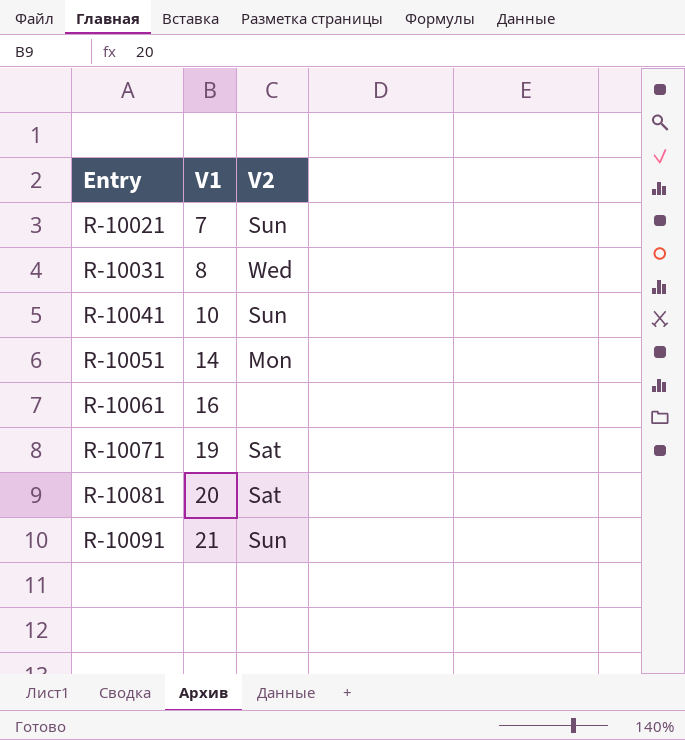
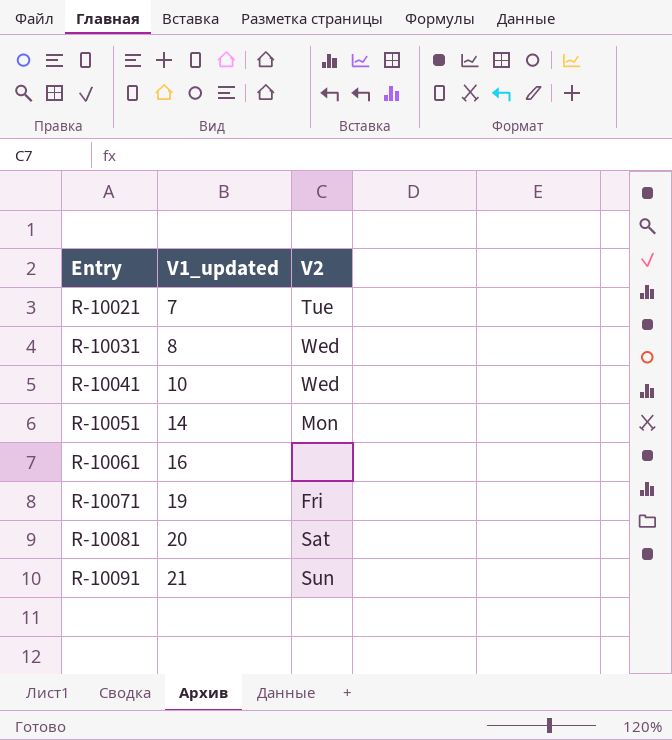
column name: V1 -> V1_updated
R-10021 | V2: Sun -> Tue
R-10041 | V2: Sun -> Wed
R-10071 | V2: Sat -> Fri

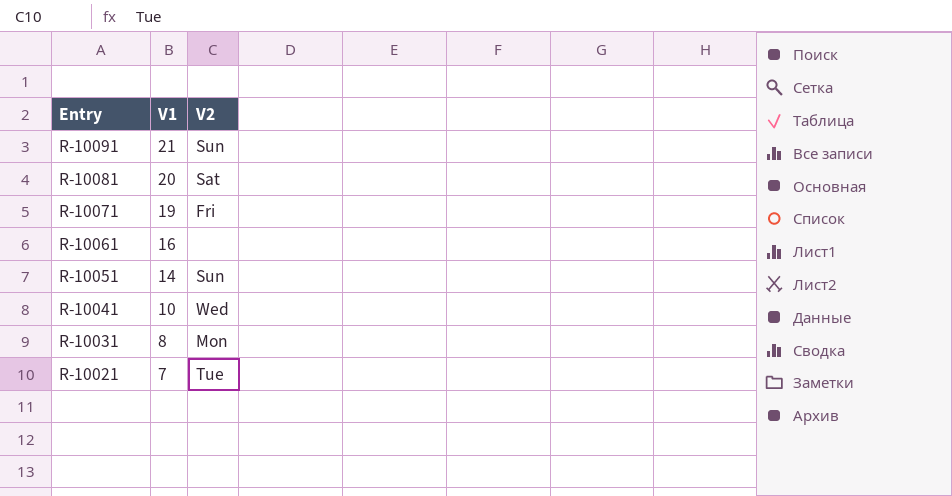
row order: Entry ascending -> Entry descending
column name: V1_updated -> V1
R-10051 | V2: Mon -> Sun
R-10031 | V2: Wed -> Mon

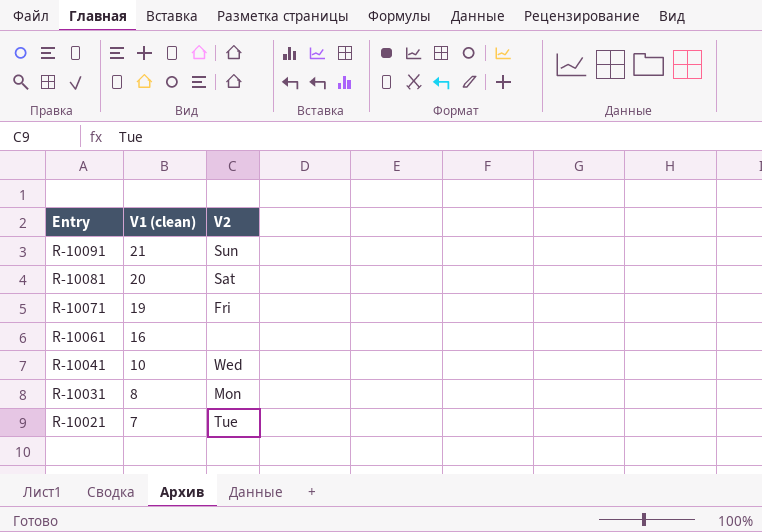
column name: V1 -> V1 (clean)
row R-10051: 14 | Sun -> none

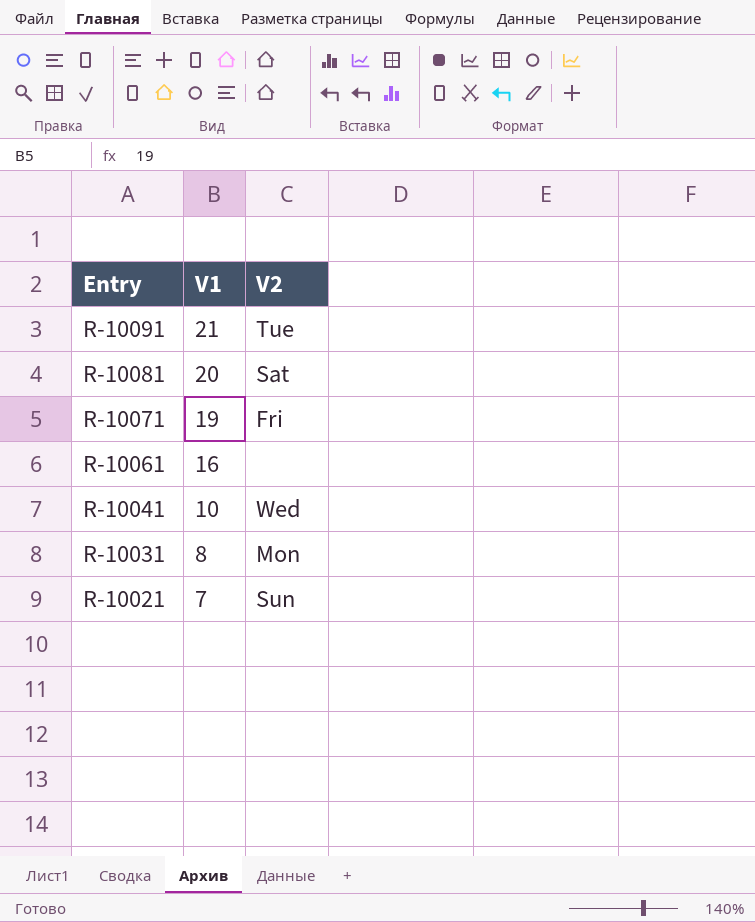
column name: V1 (clean) -> V1
R-10091 | V2: Sun -> Tue
R-10021 | V2: Tue -> Sun

